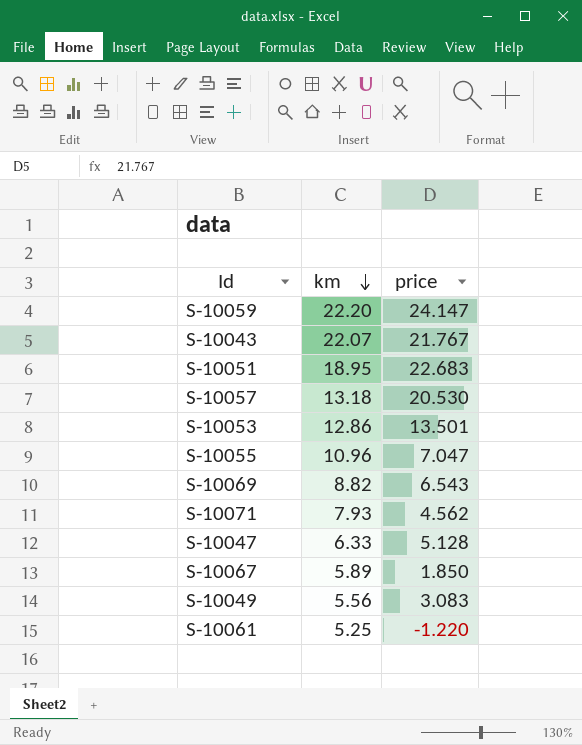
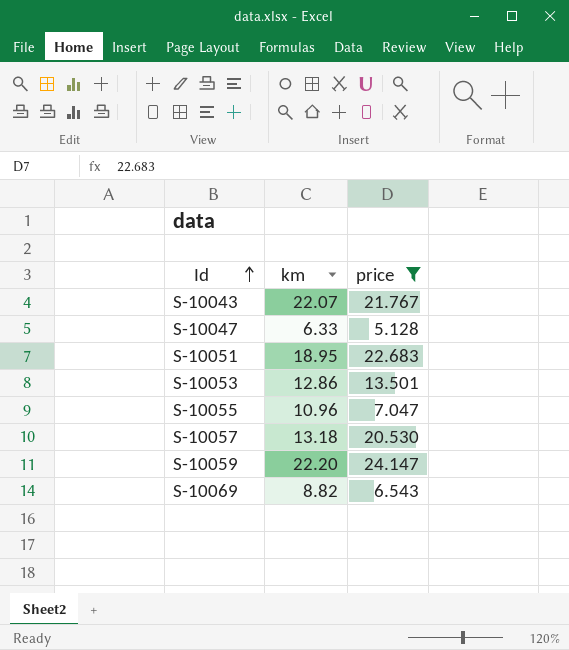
filter: none -> price >= 5.128
row order: km descending -> Id ascending

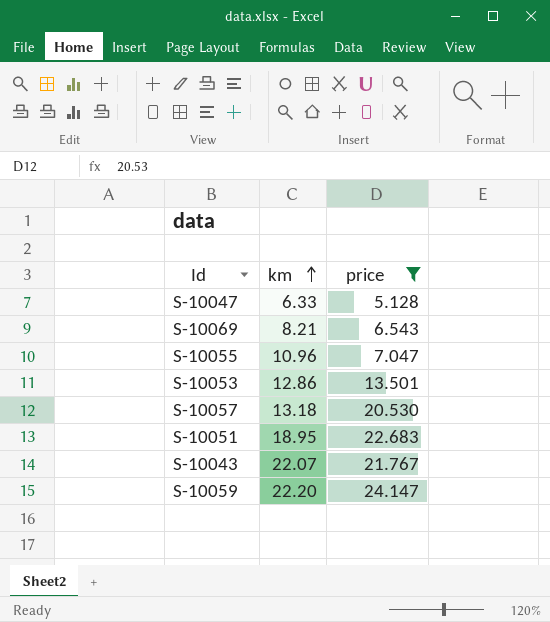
row order: Id ascending -> km ascending
S-10069 | km: 8.82 -> 8.21

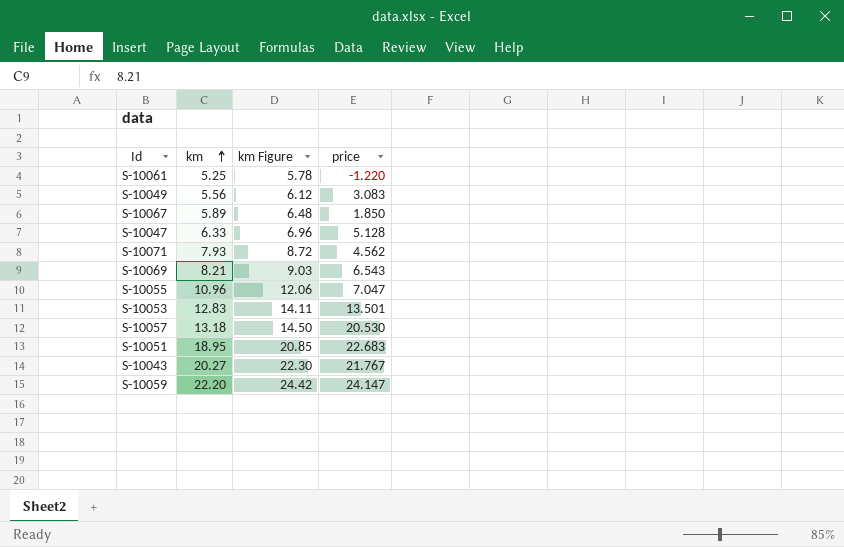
filter: price >= 5.128 -> none
column km Figure | formula: none -> [km] * 1.1
S-10053 | km: 12.86 -> 12.83
S-10043 | km: 22.07 -> 20.27

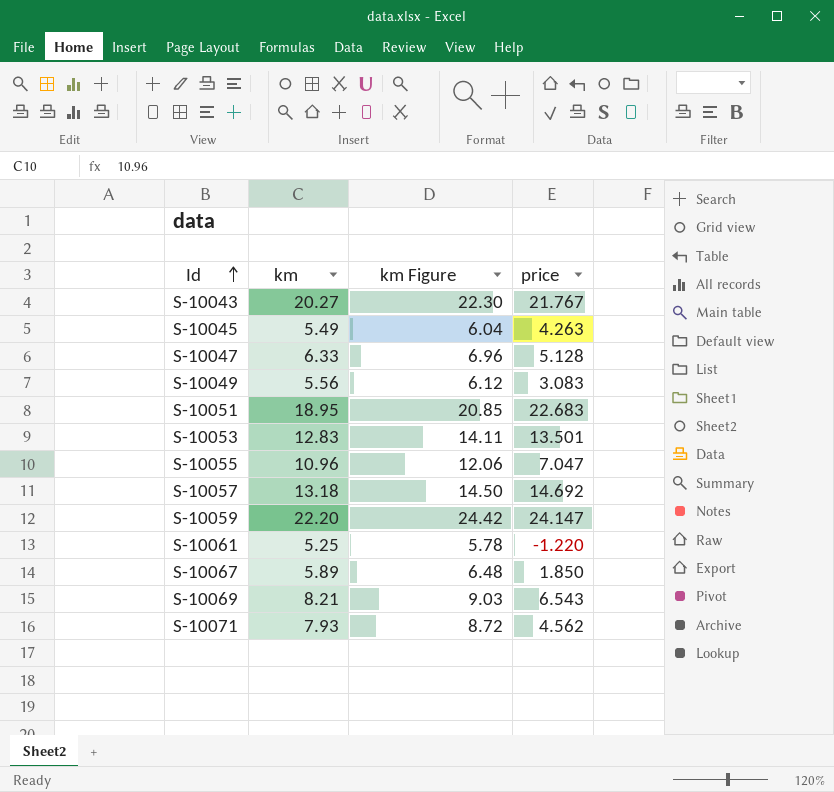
row order: km ascending -> Id ascending
row S-10045: none -> 5.49 | 6.04 | 4.263
S-10057 | price: 20.530 -> 14.692

